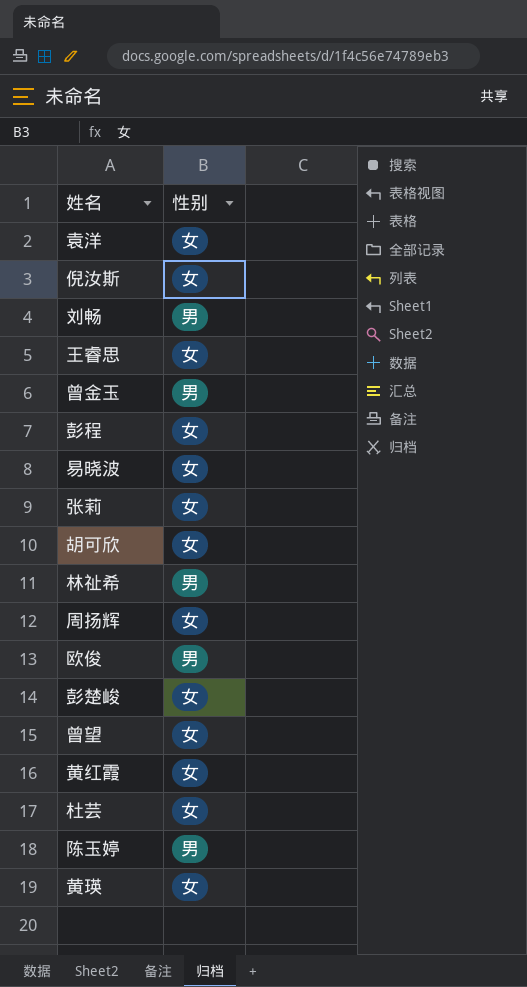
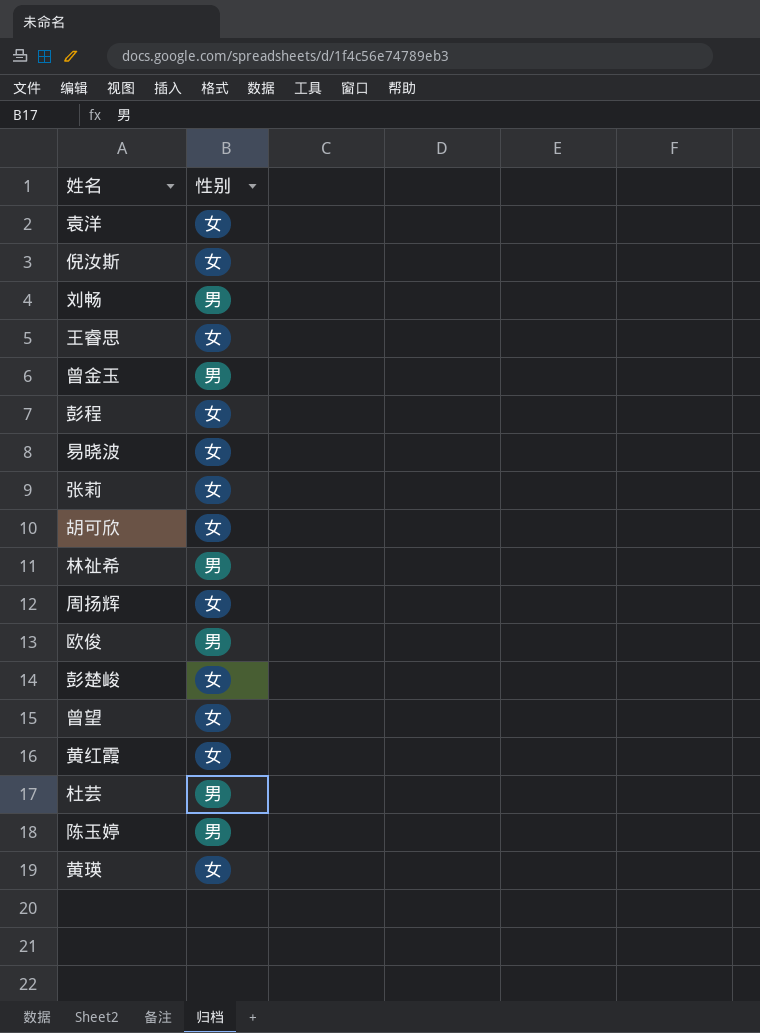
杜芸 | 性别: 女 -> 男

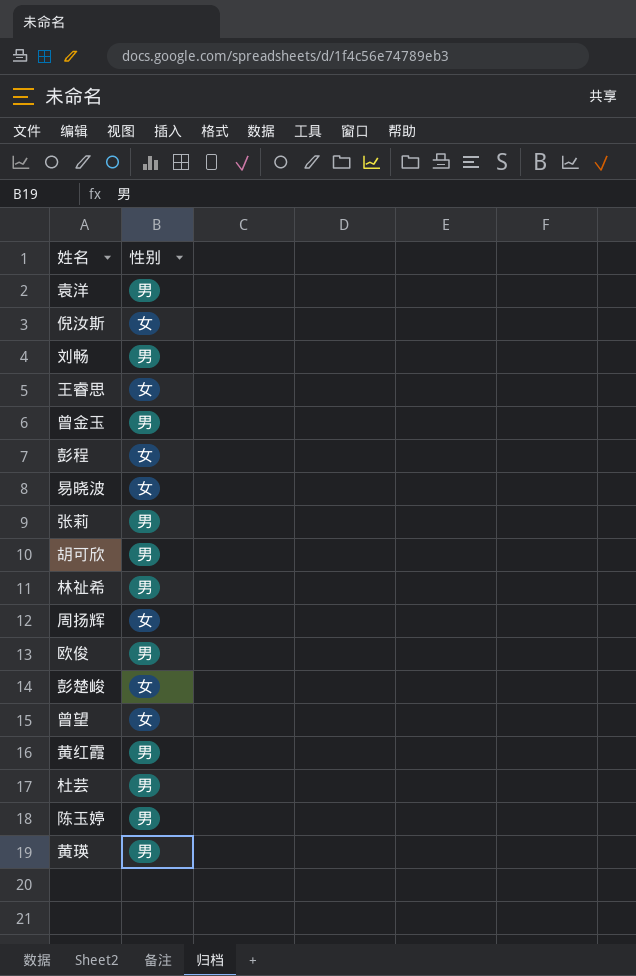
袁洋 | 性别: 女 -> 男
张莉 | 性别: 女 -> 男
胡可欣 | 性别: 女 -> 男
黄红霞 | 性别: 女 -> 男
黄瑛 | 性别: 女 -> 男

